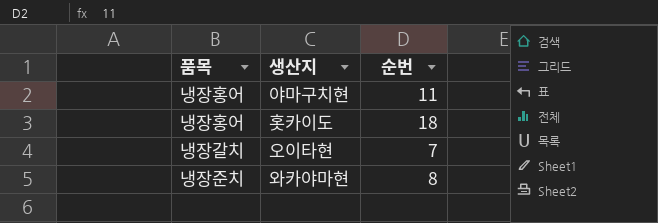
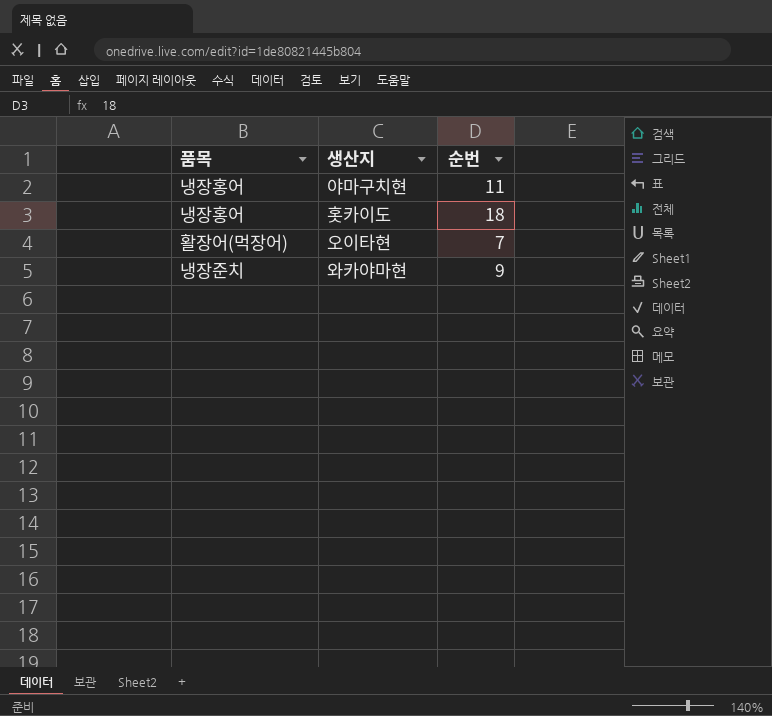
오이타현 | 품목: 냉장갈치 -> 활장어(먹장어)
와카야마현 | 순번: 8 -> 9

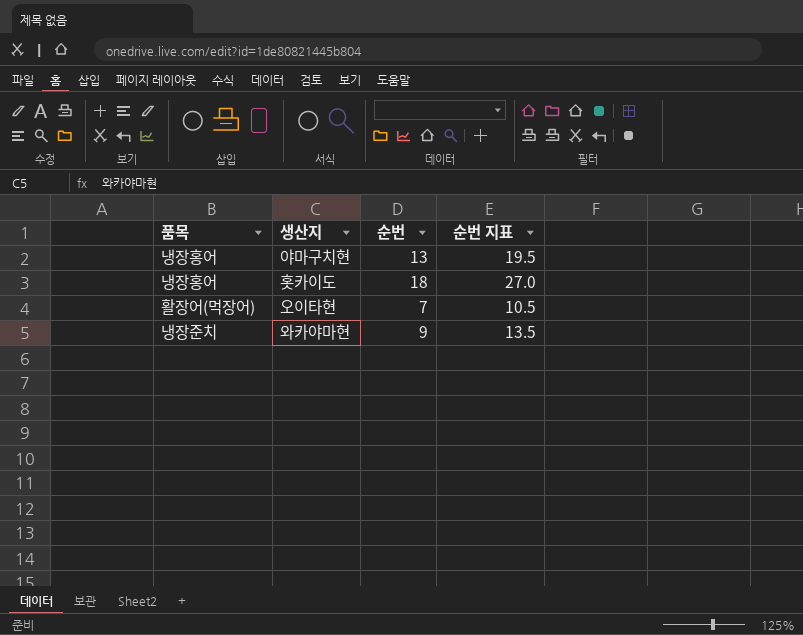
column 순번 지표 | formula: none -> [순번] * 1.5
야마구치현 | 순번: 11 -> 13

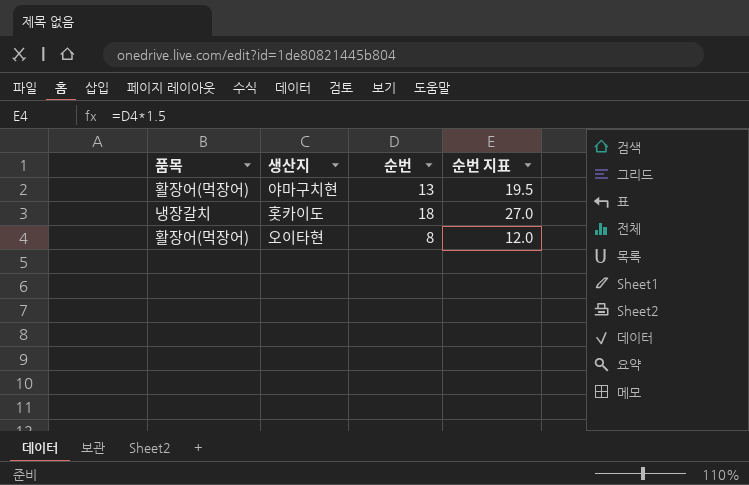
row 와카야마현: 냉장준치 | 9 | 13.5 -> none
야마구치현 | 품목: 냉장홍어 -> 활장어(먹장어)
홋카이도 | 품목: 냉장홍어 -> 냉장갈치
오이타현 | 순번: 7 -> 8
오이타현 | 순번 지표: 10.5 -> 12.0

